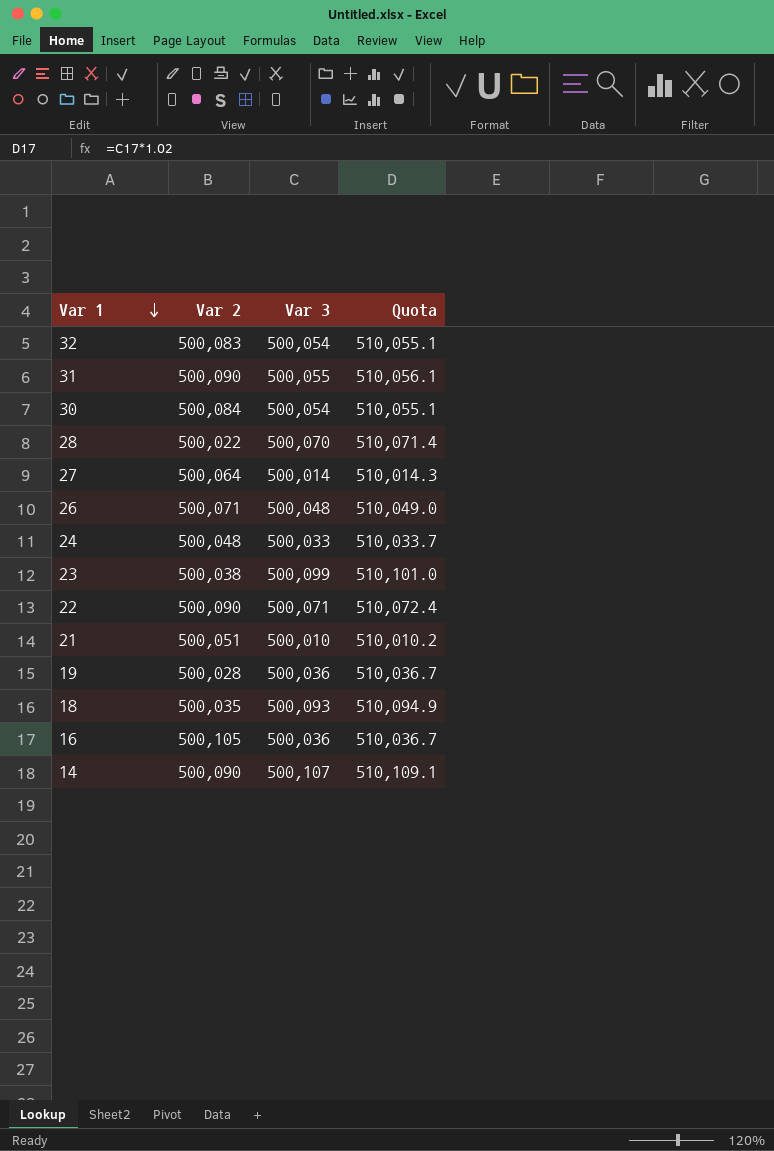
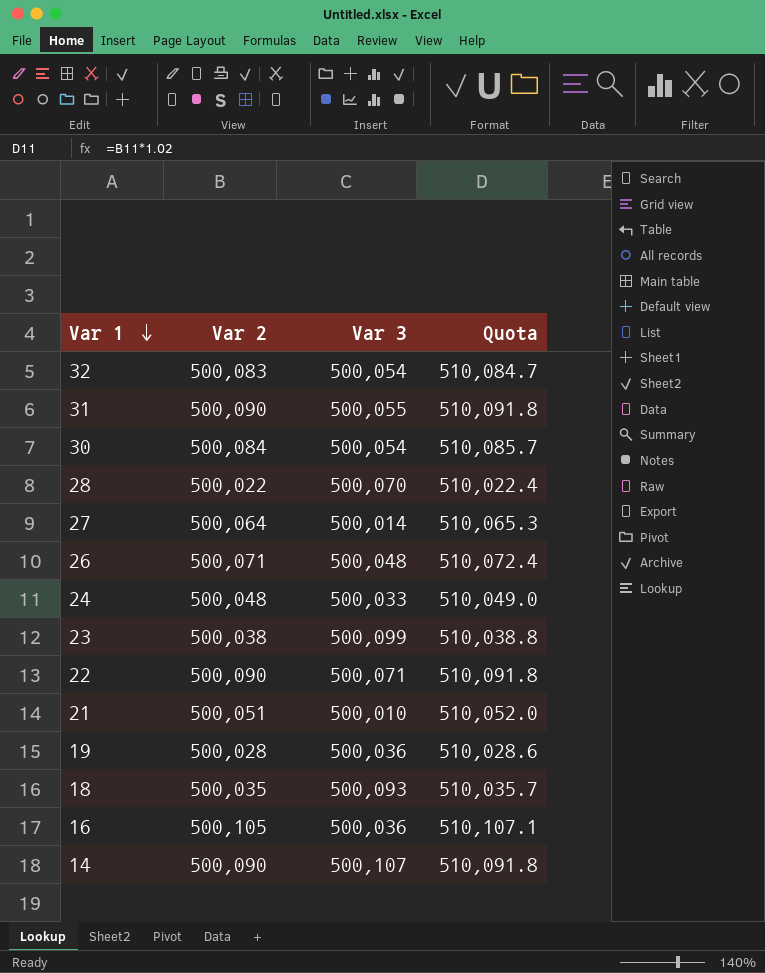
column Quota | formula: [Var 3] * 1.02 -> [Var 2] * 1.02

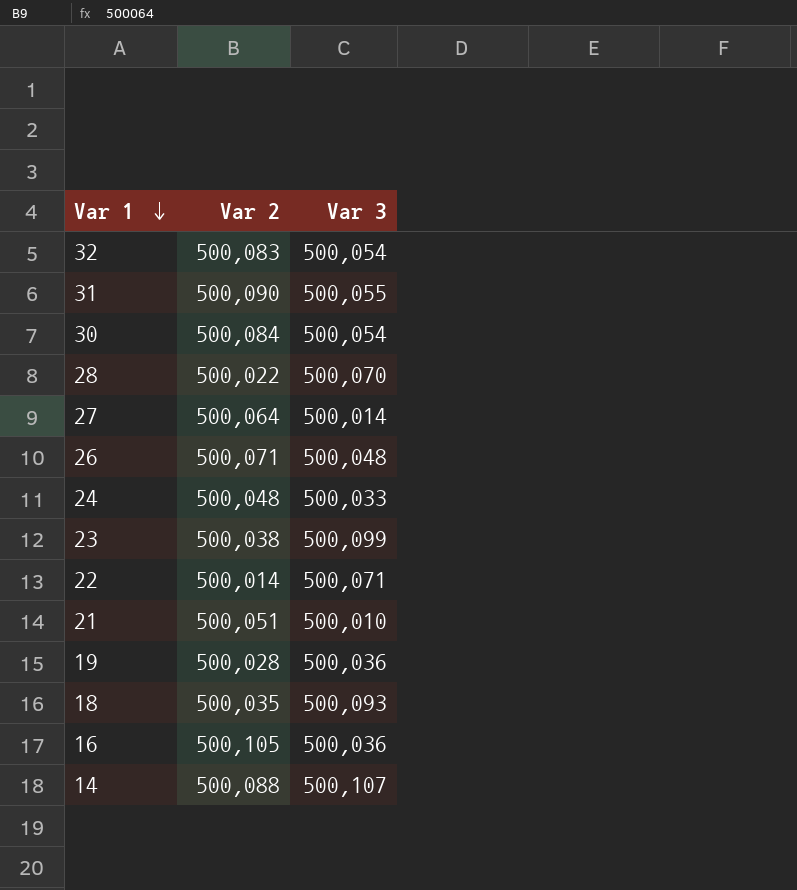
column Quota | formula: [Var 2] * 1.02 -> none
22 | Var 2: 500,090 -> 500,014
14 | Var 2: 500,090 -> 500,088

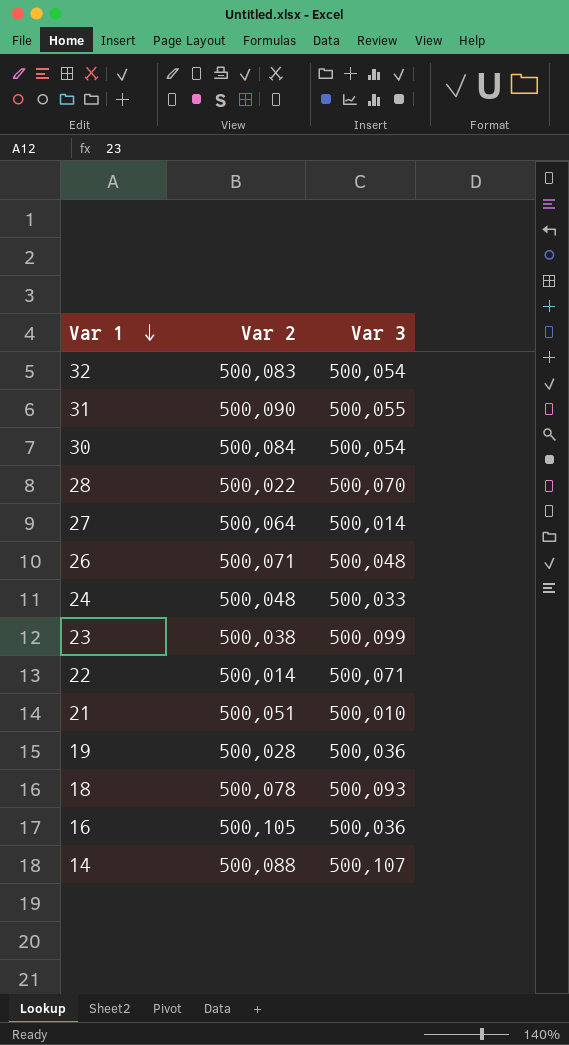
18 | Var 2: 500,035 -> 500,078

